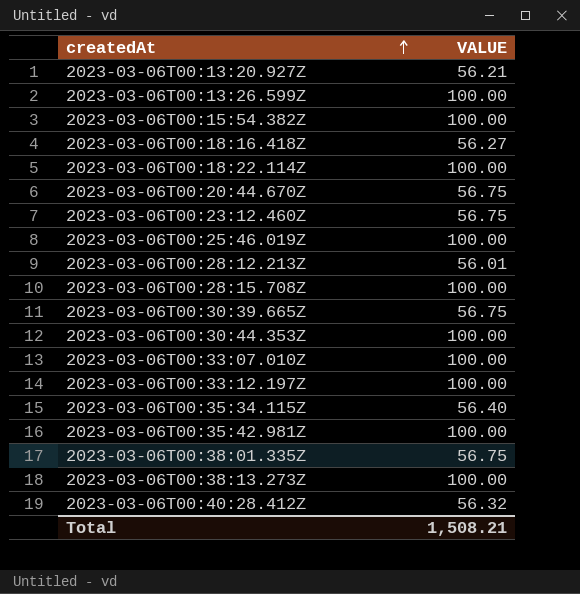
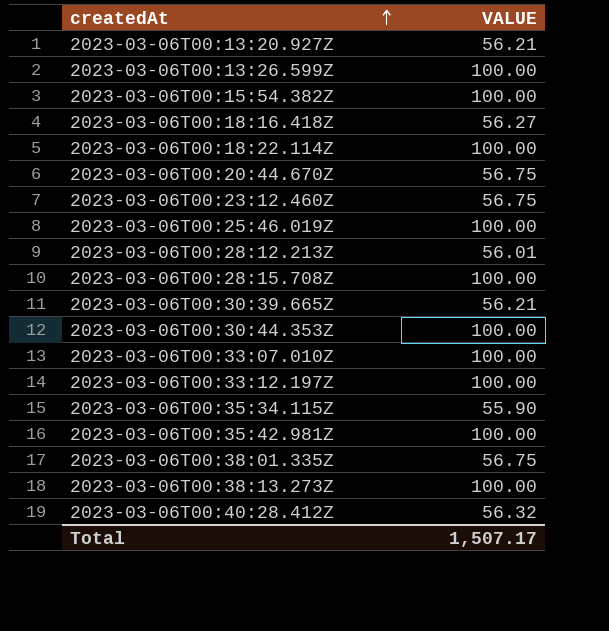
2023-03-06T00:30:39.665Z | VALUE: 56.75 -> 56.21
2023-03-06T00:35:34.115Z | VALUE: 56.40 -> 55.90
Total | VALUE: 1,508.21 -> 1,507.17

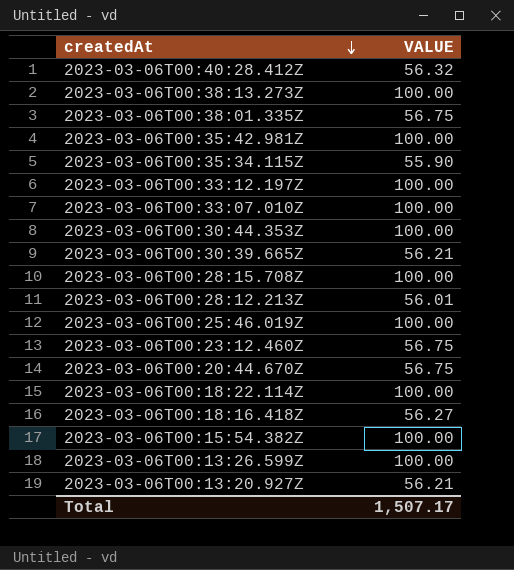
row order: createdAt ascending -> createdAt descending

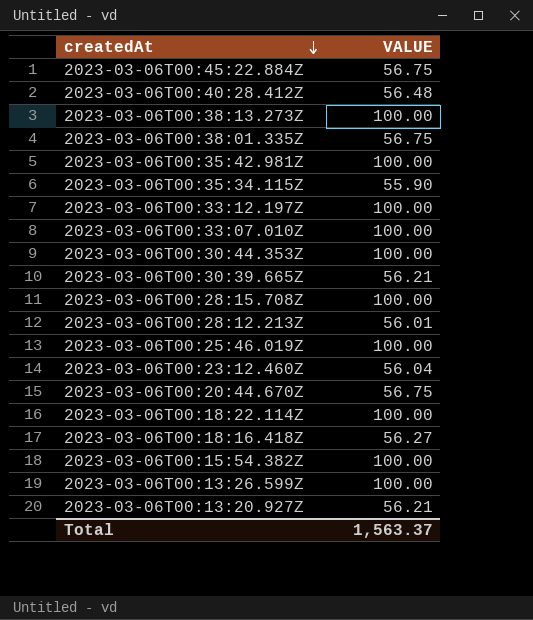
row 2023-03-06T00:45:22.884Z: none -> 56.75
2023-03-06T00:40:28.412Z | VALUE: 56.32 -> 56.48
2023-03-06T00:23:12.460Z | VALUE: 56.75 -> 56.04
Total | VALUE: 1,507.17 -> 1,563.37

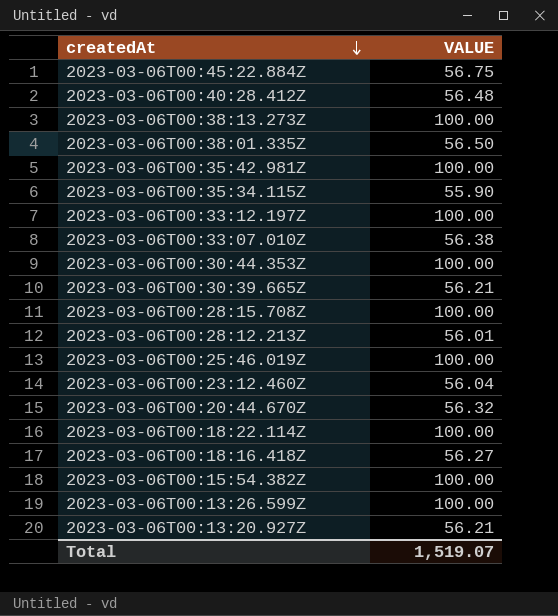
2023-03-06T00:38:01.335Z | VALUE: 56.75 -> 56.50
2023-03-06T00:33:07.010Z | VALUE: 100.00 -> 56.38
2023-03-06T00:20:44.670Z | VALUE: 56.75 -> 56.32
Total | VALUE: 1,563.37 -> 1,519.07

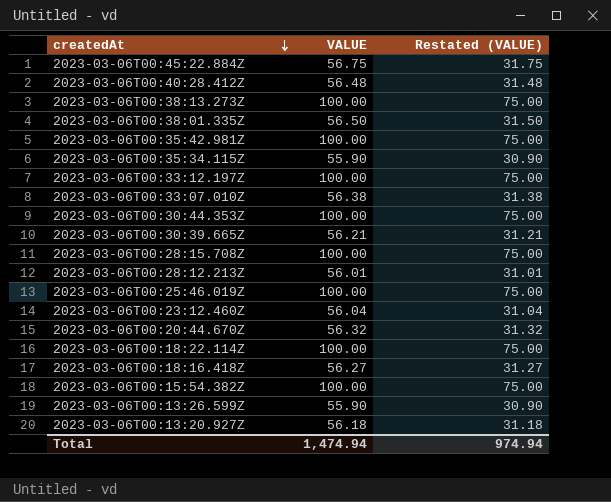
column Restated (VALUE) | formula: none -> [VALUE] - 25
2023-03-06T00:13:26.599Z | VALUE: 100.00 -> 55.90
2023-03-06T00:13:20.927Z | VALUE: 56.21 -> 56.18
Total | VALUE: 1,519.07 -> 1,474.94

